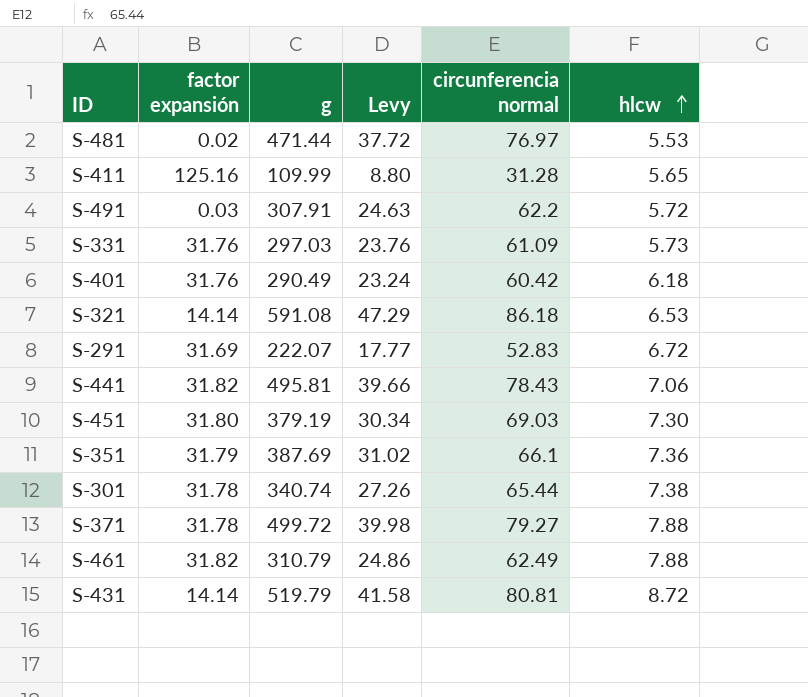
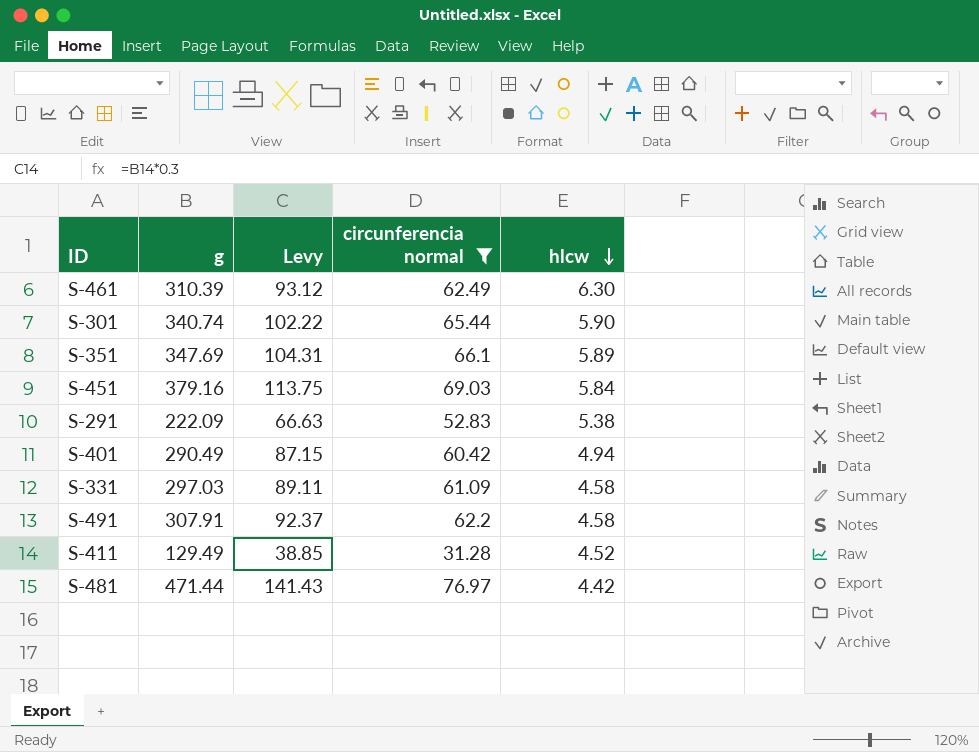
filter: none -> circunferencia normal <= 76.97
row order: hlcw ascending -> hlcw descending
column factor expansión | position: 2 -> none
column Levy | formula: [g] * 0.08 -> [g] * 0.3
S-461 | g: 310.79 -> 310.39
S-461 | hlcw: 7.88 -> 6.30
S-301 | hlcw: 7.38 -> 5.90
S-351 | g: 387.69 -> 347.69
S-351 | hlcw: 7.36 -> 5.89
S-451 | g: 379.19 -> 379.16
S-451 | hlcw: 7.30 -> 5.84
S-291 | g: 222.07 -> 222.09
S-291 | hlcw: 6.72 -> 5.38
S-401 | hlcw: 6.18 -> 4.94
S-331 | hlcw: 5.73 -> 4.58
S-491 | hlcw: 5.72 -> 4.58
S-411 | g: 109.99 -> 129.49
S-411 | hlcw: 5.65 -> 4.52
S-481 | hlcw: 5.53 -> 4.42

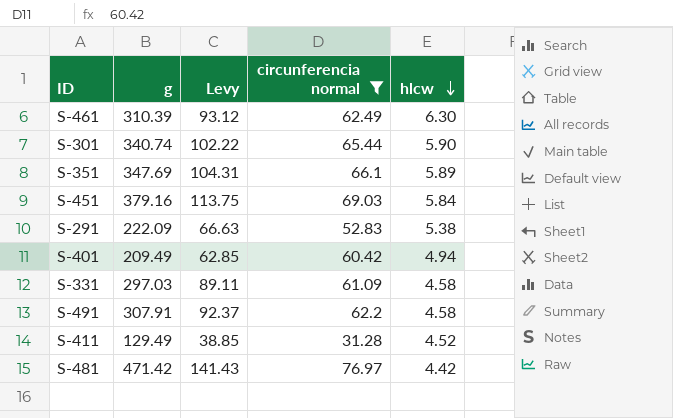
S-401 | g: 290.49 -> 209.49
S-401 | Levy: 87.15 -> 62.85
S-481 | g: 471.44 -> 471.42

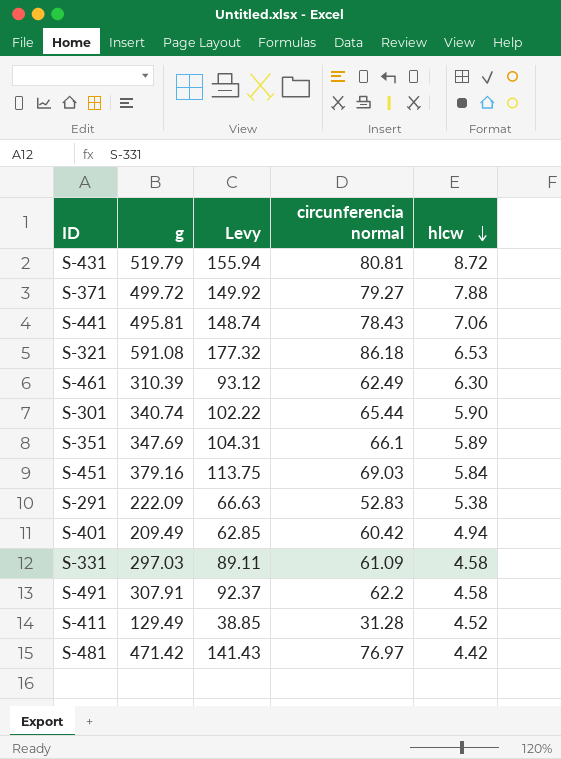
filter: circunferencia normal <= 76.97 -> none

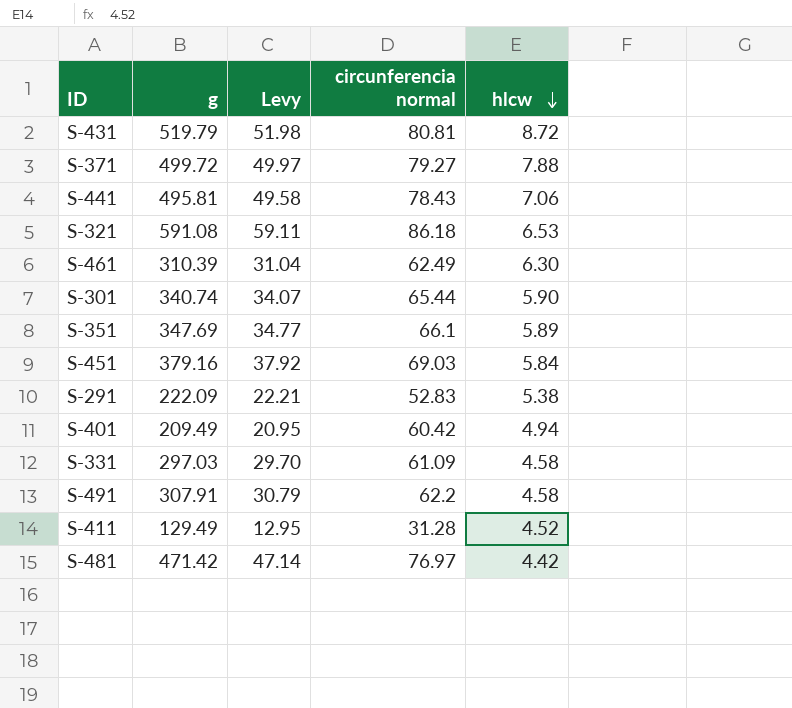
column Levy | formula: [g] * 0.3 -> [g] * 0.1

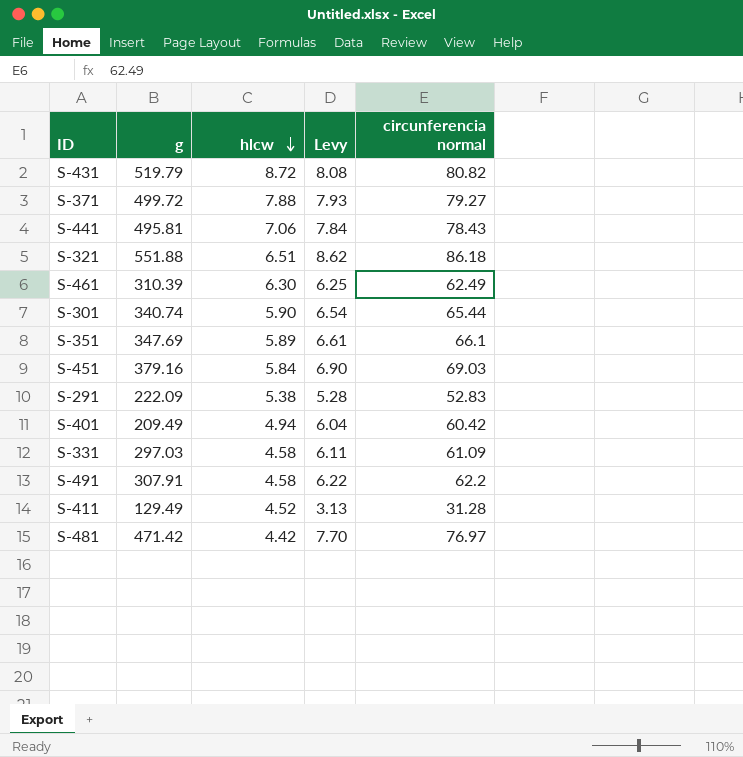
column hlcw | position: 5 -> 3
column Levy | formula: [g] * 0.1 -> [circunferencia normal] * 0.1
S-431 | circunferencia normal: 80.81 -> 80.82
S-321 | g: 591.08 -> 551.88
S-321 | hlcw: 6.53 -> 6.51

